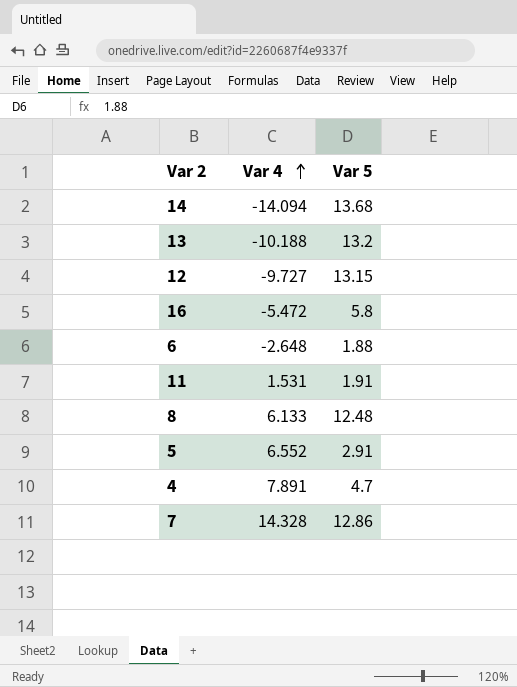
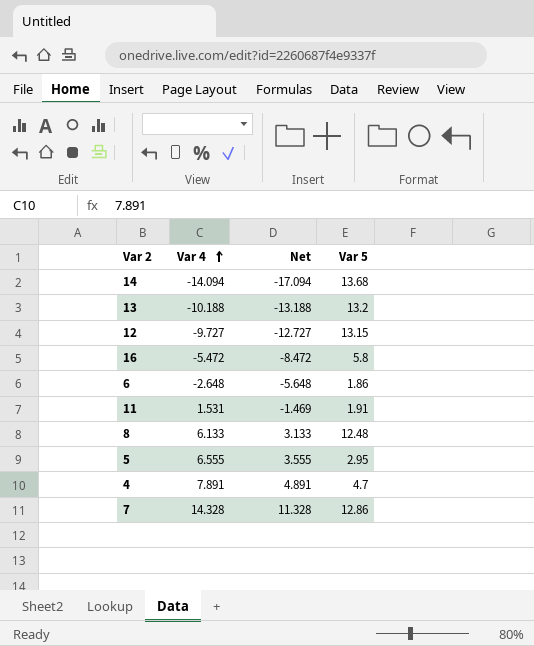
column Net | formula: none -> [Var 4] - 3
6 | Var 5: 1.88 -> 1.86
5 | Var 4: 6.552 -> 6.555
5 | Var 5: 2.91 -> 2.95

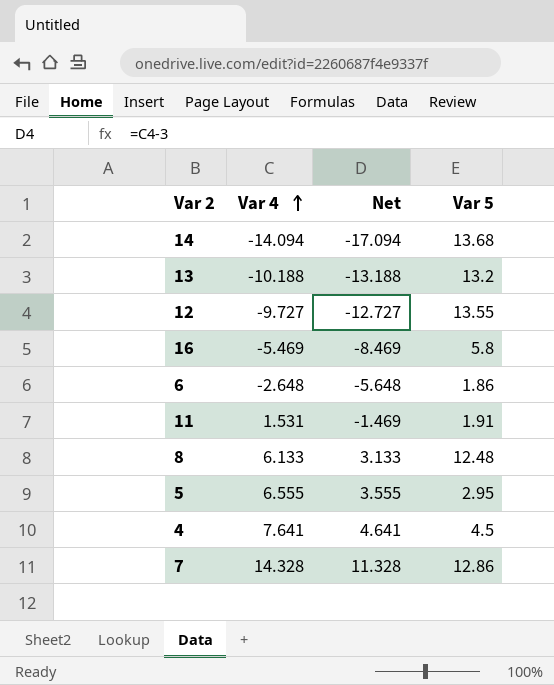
12 | Var 5: 13.15 -> 13.55
16 | Var 4: -5.472 -> -5.469
16 | Net: -8.472 -> -8.469
4 | Var 4: 7.891 -> 7.641
4 | Net: 4.891 -> 4.641
4 | Var 5: 4.7 -> 4.5

